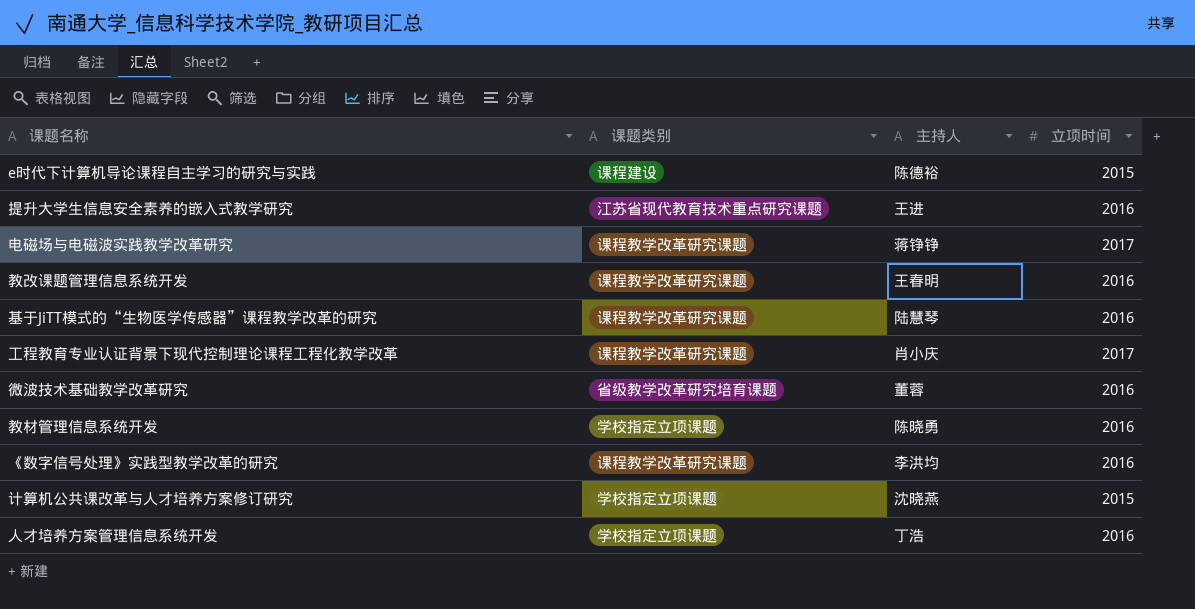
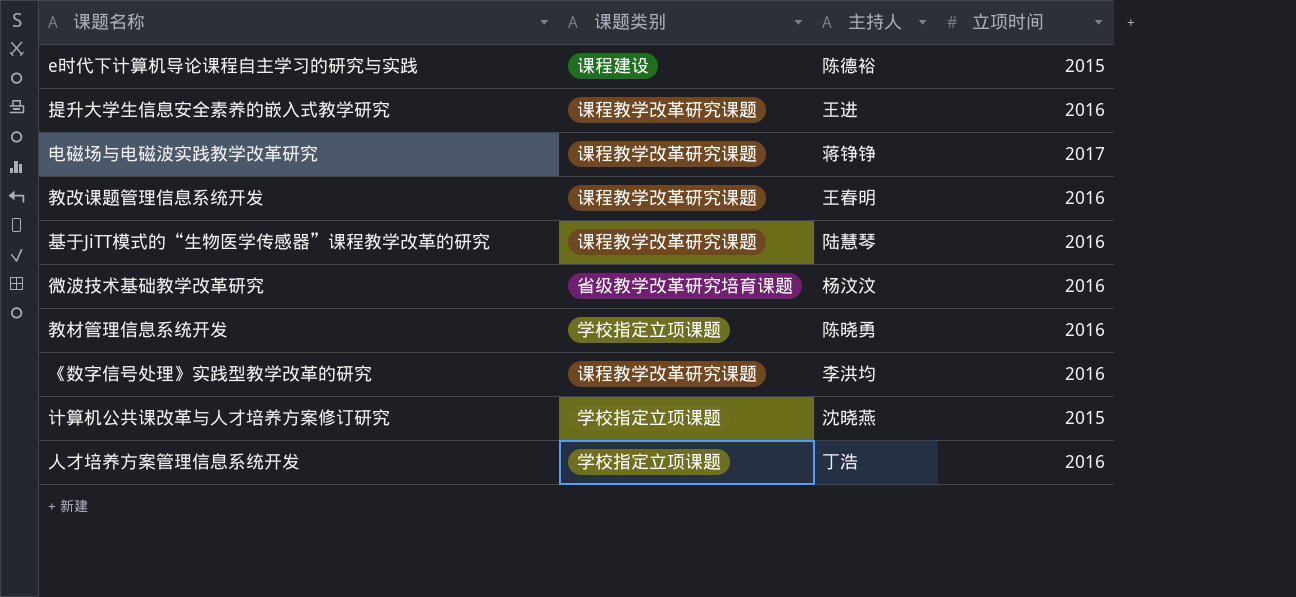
row 工程教育专业认证背景下现代控制理论课程工程化教学改革: 课程教学改革研究课题 | 肖小庆 | 2017 -> none
提升大学生信息安全素养的嵌入式教学研究 | 课题类别: 江苏省现代教育技术重点研究课题 -> 课程教学改革研究课题
微波技术基础教学改革研究 | 主持人: 董蓉 -> 杨汶汶

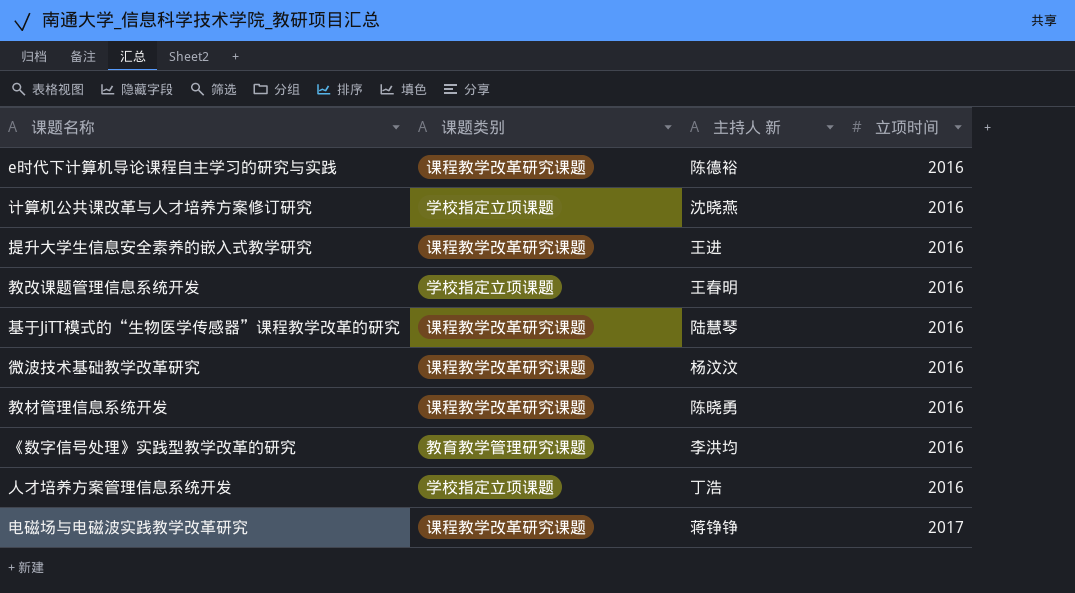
row order: none -> 立项时间 ascending
column name: 主持人 -> 主持人 新
e时代下计算机导论课程自主学习的研究与实践 | 课题类别: 课程建设 -> 课程教学改革研究课题
e时代下计算机导论课程自主学习的研究与实践 | 立项时间: 2015 -> 2016
计算机公共课改革与人才培养方案修订研究 | 立项时间: 2015 -> 2016
教改课题管理信息系统开发 | 课题类别: 课程教学改革研究课题 -> 学校指定立项课题
微波技术基础教学改革研究 | 课题类别: 省级教学改革研究培育课题 -> 课程教学改革研究课题
教材管理信息系统开发 | 课题类别: 学校指定立项课题 -> 课程教学改革研究课题
《数字信号处理》实践型教学改革的研究 | 课题类别: 课程教学改革研究课题 -> 教育教学管理研究课题

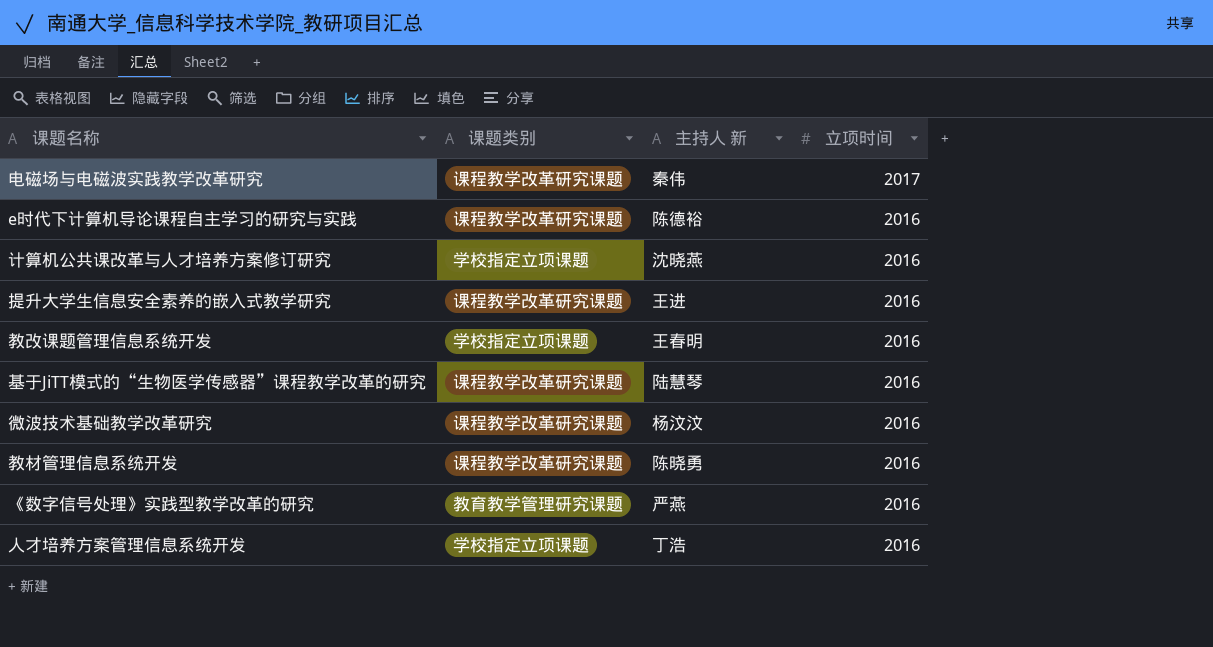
row order: 立项时间 ascending -> 立项时间 descending
电磁场与电磁波实践教学改革研究 | 主持人 新: 蒋铮铮 -> 秦伟
《数字信号处理》实践型教学改革的研究 | 主持人 新: 李洪均 -> 严燕

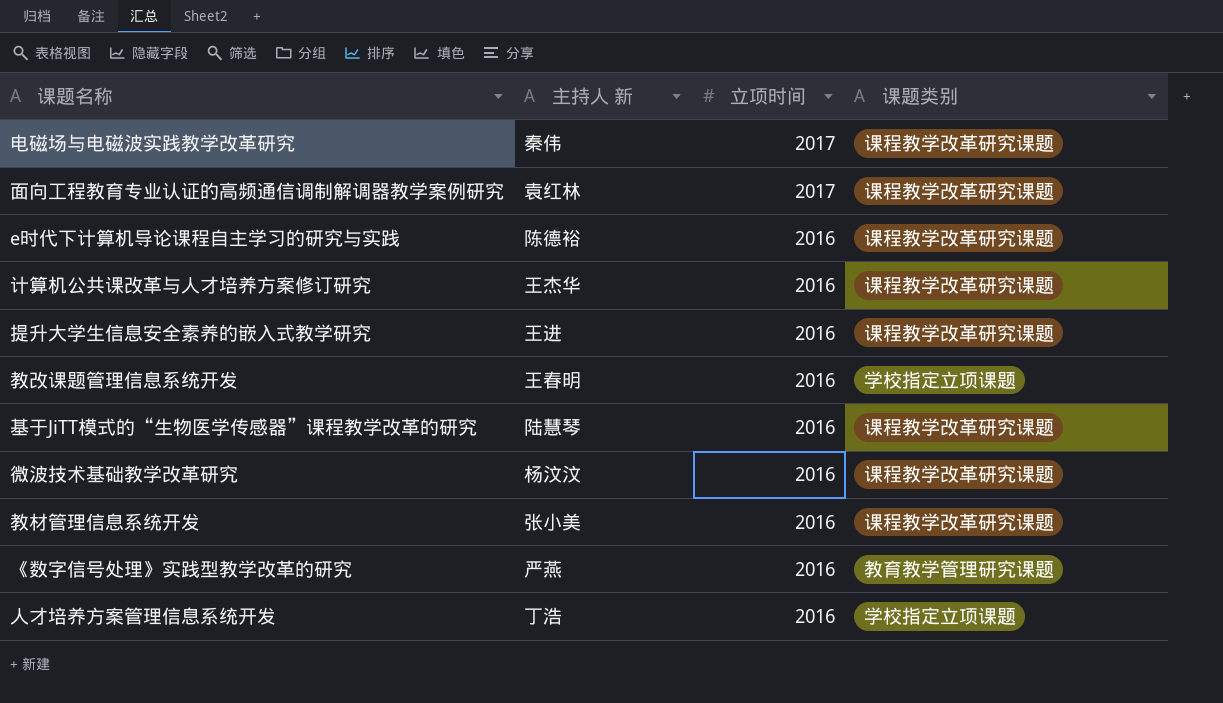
column 课题类别 | position: 2 -> 4
row 面向工程教育专业认证的高频通信调制解调器教学案例研究: none -> 袁红林 | 2017 | 课程教学改革研究课题
计算机公共课改革与人才培养方案修订研究 | 主持人 新: 沈晓燕 -> 王杰华
计算机公共课改革与人才培养方案修订研究 | 课题类别: 学校指定立项课题 -> 课程教学改革研究课题
教材管理信息系统开发 | 主持人 新: 陈晓勇 -> 张小美

